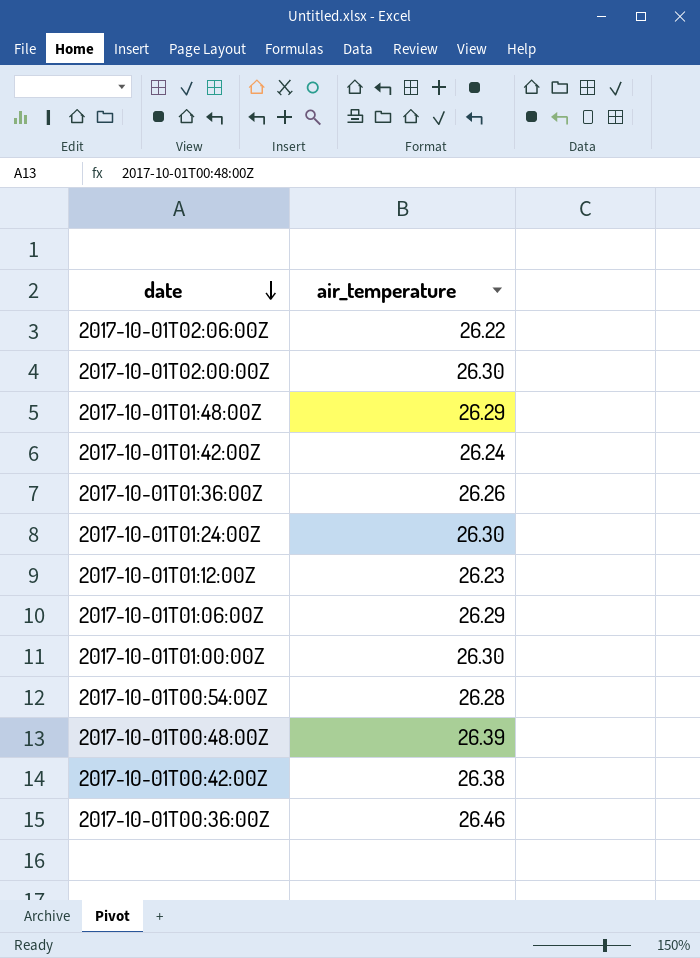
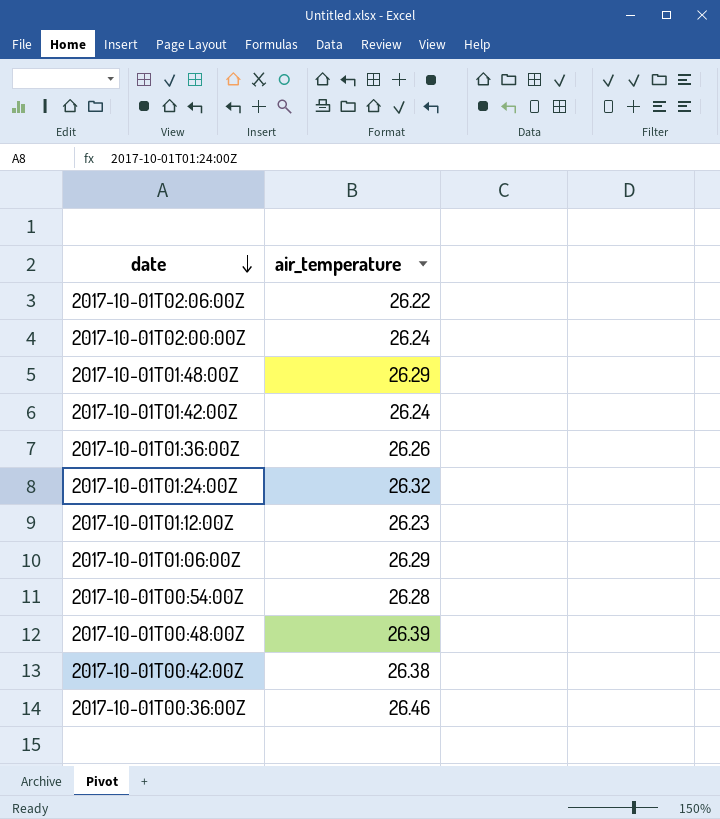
row 2017-10-01T01:00:00Z: 26.30 -> none
2017-10-01T02:00:00Z | air_temperature: 26.30 -> 26.24
2017-10-01T01:24:00Z | air_temperature: 26.30 -> 26.32

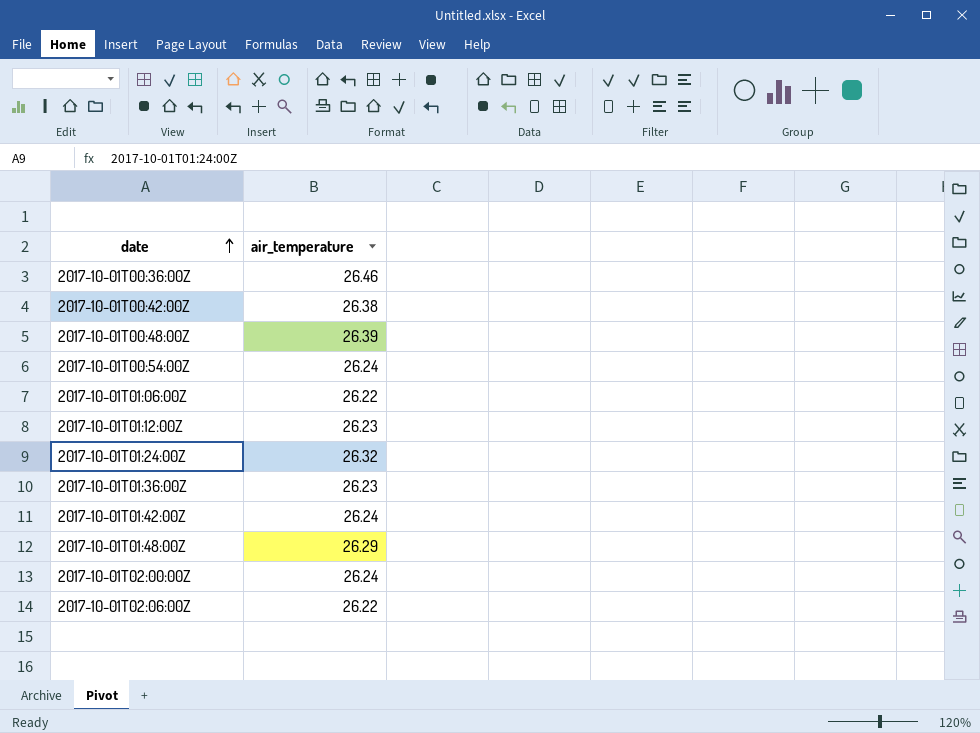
row order: date descending -> date ascending
2017-10-01T00:54:00Z | air_temperature: 26.28 -> 26.24
2017-10-01T01:06:00Z | air_temperature: 26.29 -> 26.22
2017-10-01T01:36:00Z | air_temperature: 26.26 -> 26.23

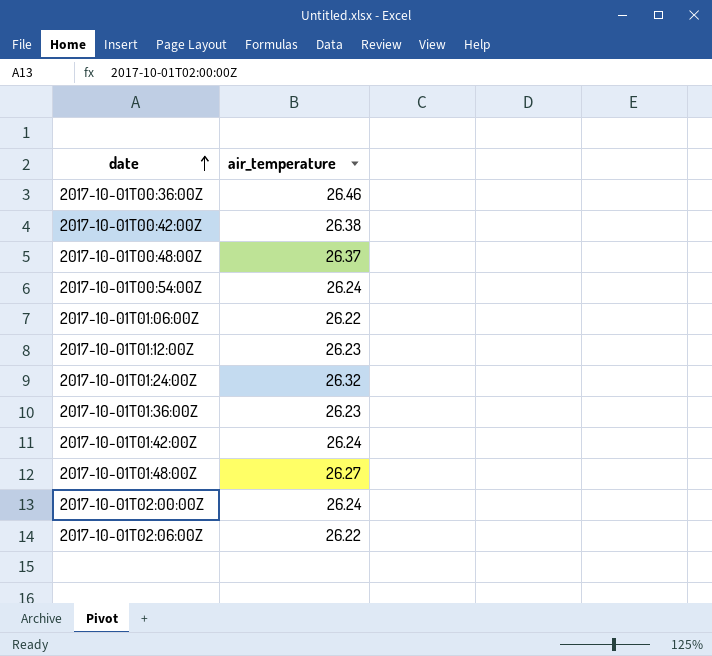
2017-10-01T00:48:00Z | air_temperature: 26.39 -> 26.37
2017-10-01T01:48:00Z | air_temperature: 26.29 -> 26.27

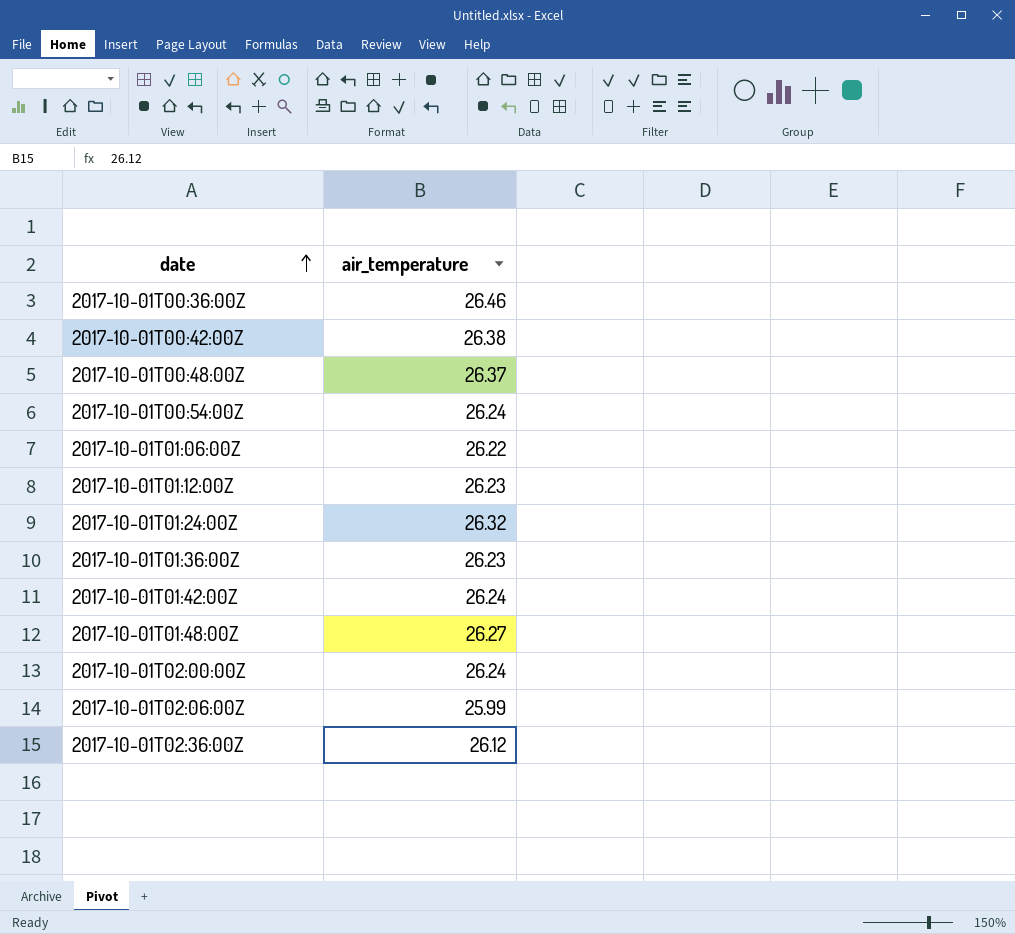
2017-10-01T02:06:00Z | air_temperature: 26.22 -> 25.99
row 2017-10-01T02:36:00Z: none -> 26.12

